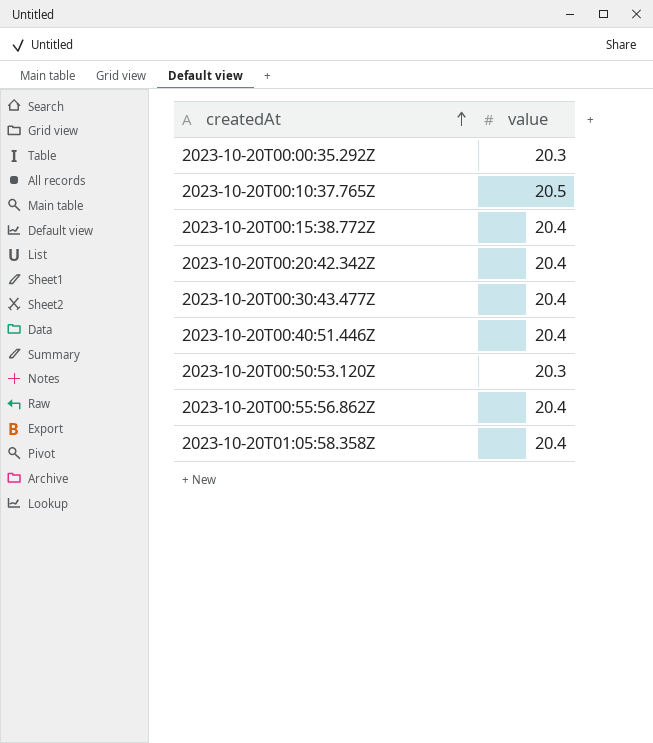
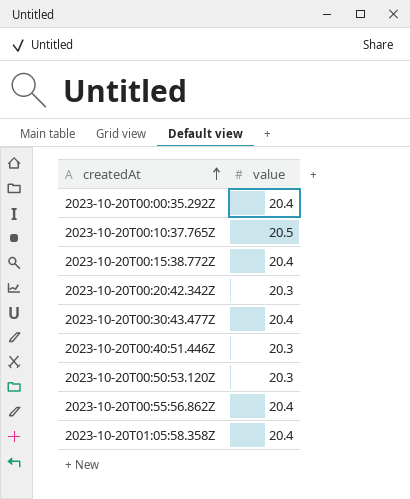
2023-10-20T00:00:35.292Z | value: 20.3 -> 20.4
2023-10-20T00:20:42.342Z | value: 20.4 -> 20.3
2023-10-20T00:40:51.446Z | value: 20.4 -> 20.3

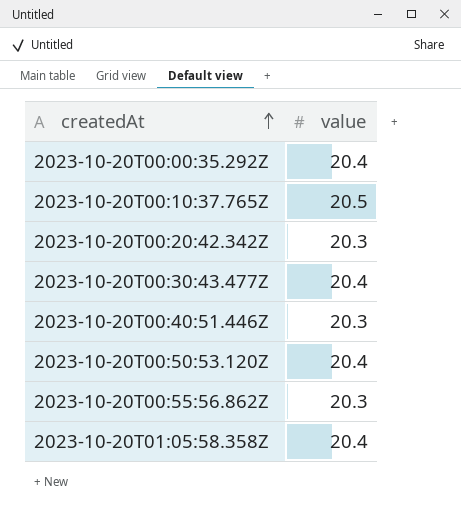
row 2023-10-20T00:15:38.772Z: 20.4 -> none
2023-10-20T00:50:53.120Z | value: 20.3 -> 20.4
2023-10-20T00:55:56.862Z | value: 20.4 -> 20.3

